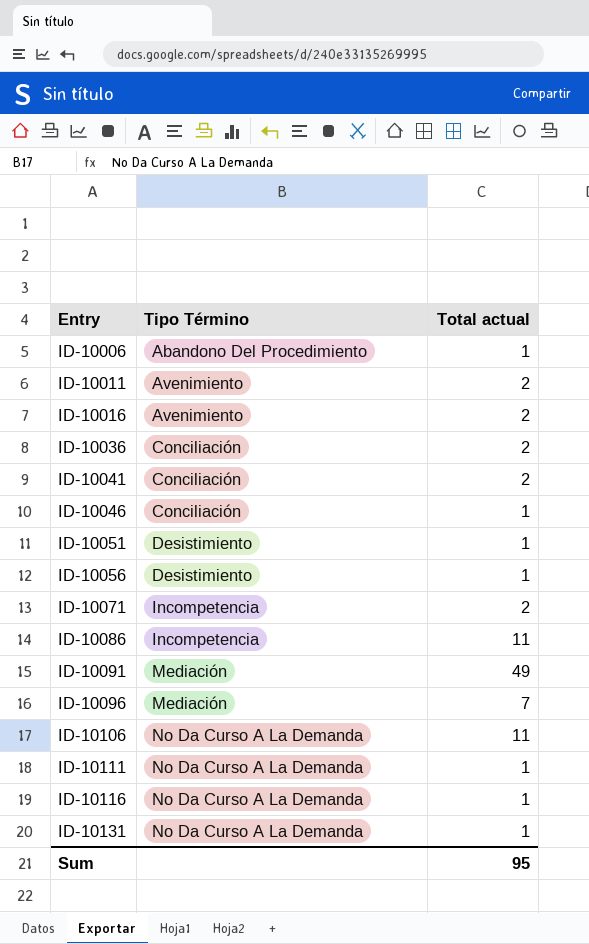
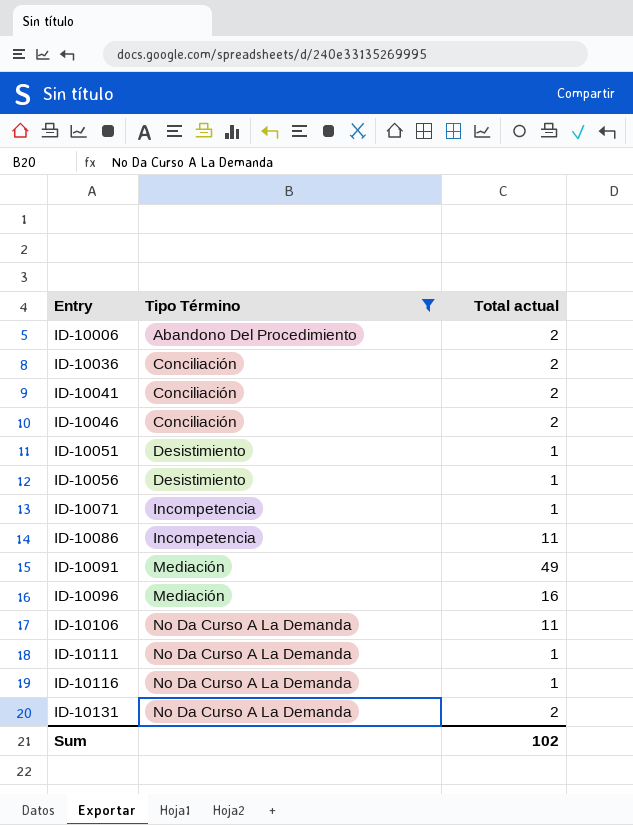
filter: none -> Tipo Término != Avenimiento
ID-10006 | Total actual: 1 -> 2
ID-10046 | Total actual: 1 -> 2
ID-10071 | Total actual: 2 -> 1
ID-10096 | Total actual: 7 -> 16
ID-10131 | Total actual: 1 -> 2
Sum | Total actual: 95 -> 102

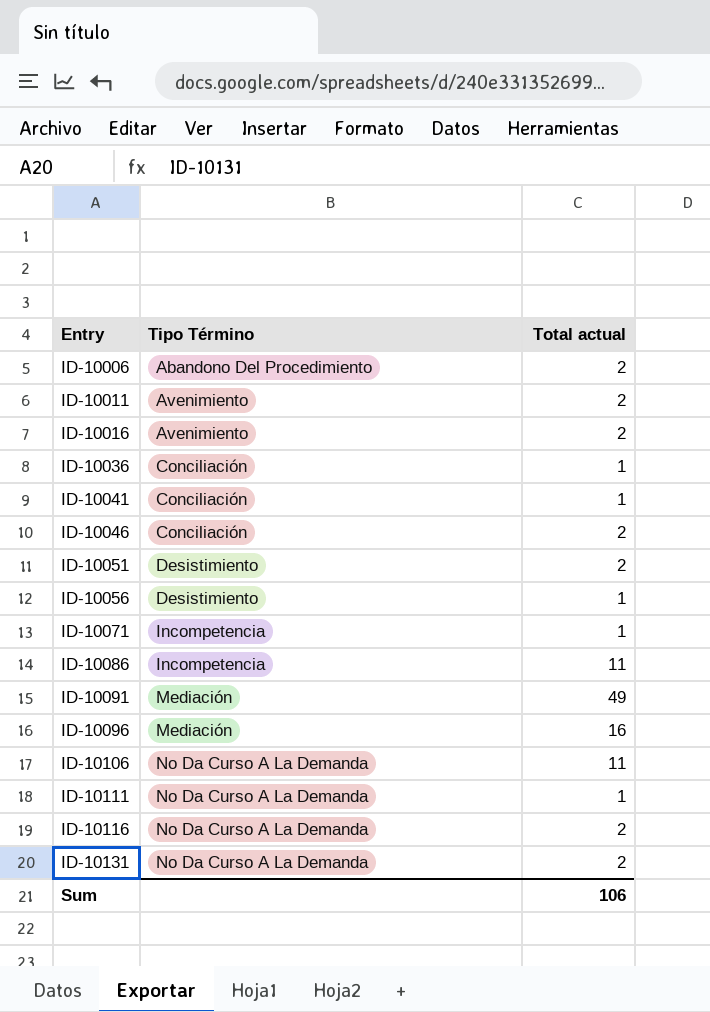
filter: Tipo Término != Avenimiento -> none
ID-10036 | Total actual: 2 -> 1
ID-10041 | Total actual: 2 -> 1
ID-10051 | Total actual: 1 -> 2
ID-10116 | Total actual: 1 -> 2
Sum | Total actual: 102 -> 106

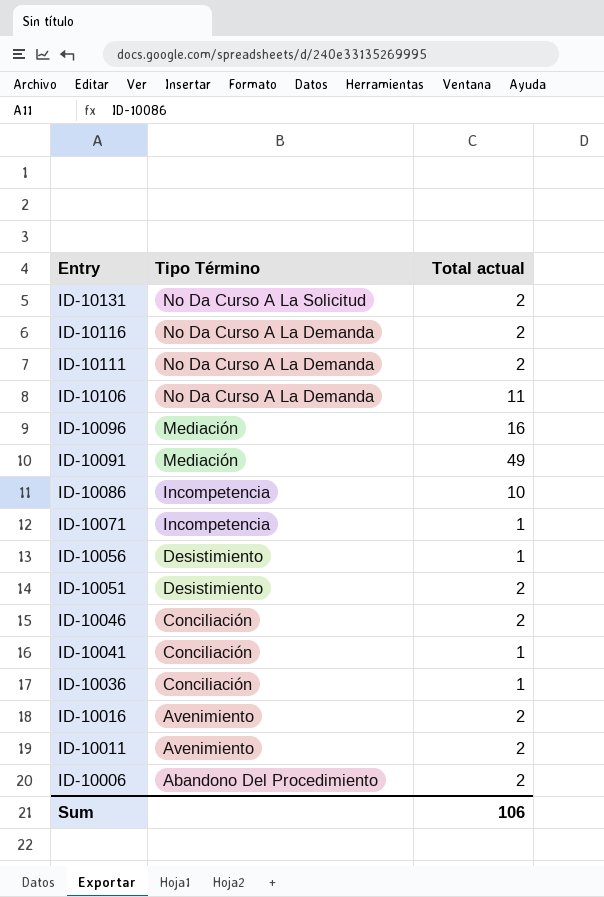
row order: Entry ascending -> Entry descending
ID-10131 | Tipo Término: No Da Curso A La Demanda -> No Da Curso A La Solicitud
ID-10111 | Total actual: 1 -> 2
ID-10086 | Total actual: 11 -> 10

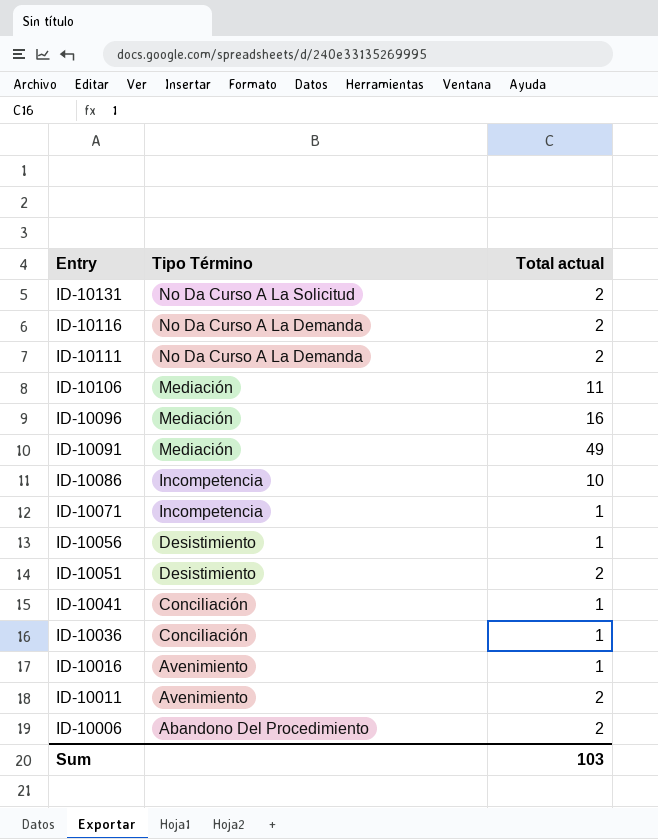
row ID-10046: Conciliación | 2 -> none
ID-10106 | Tipo Término: No Da Curso A La Demanda -> Mediación
ID-10016 | Total actual: 2 -> 1
Sum | Total actual: 106 -> 103

